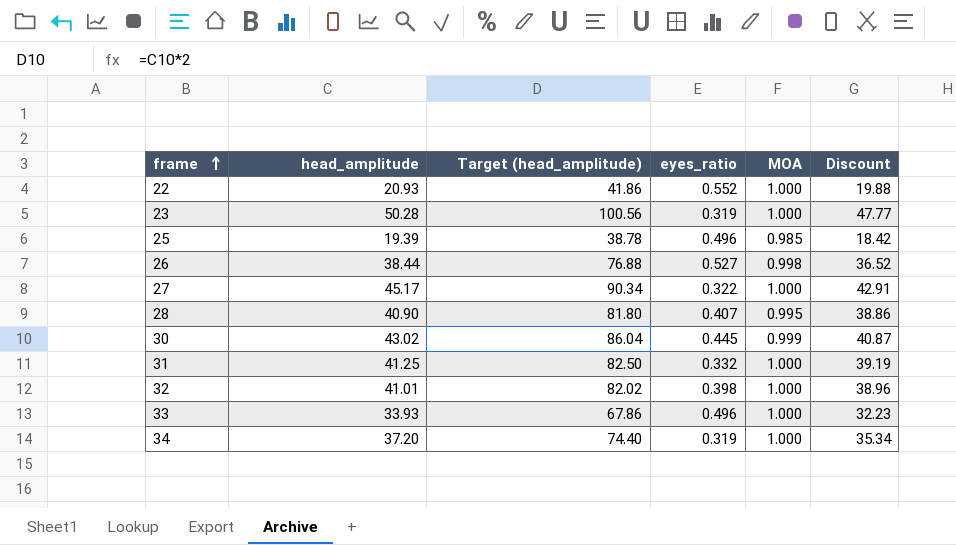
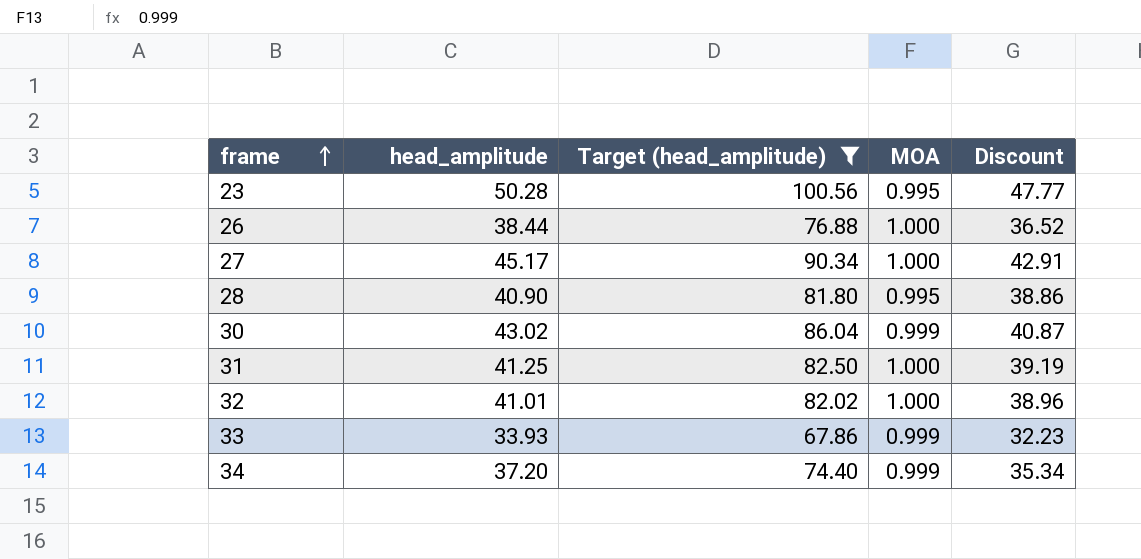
filter: none -> Target (head_amplitude) >= 67.86
column eyes_ratio | position: 4 -> none
23 | MOA: 1.000 -> 0.995
26 | MOA: 0.998 -> 1.000
33 | MOA: 1.000 -> 0.999
34 | MOA: 1.000 -> 0.999

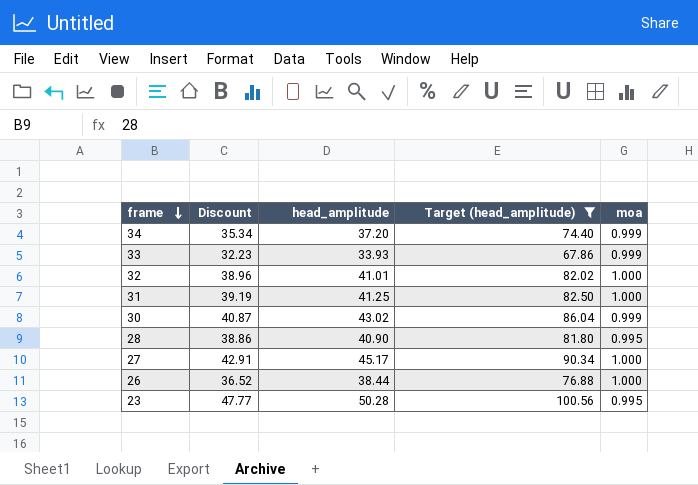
row order: frame ascending -> frame descending
column Discount | position: 5 -> 2
column name: MOA -> moa

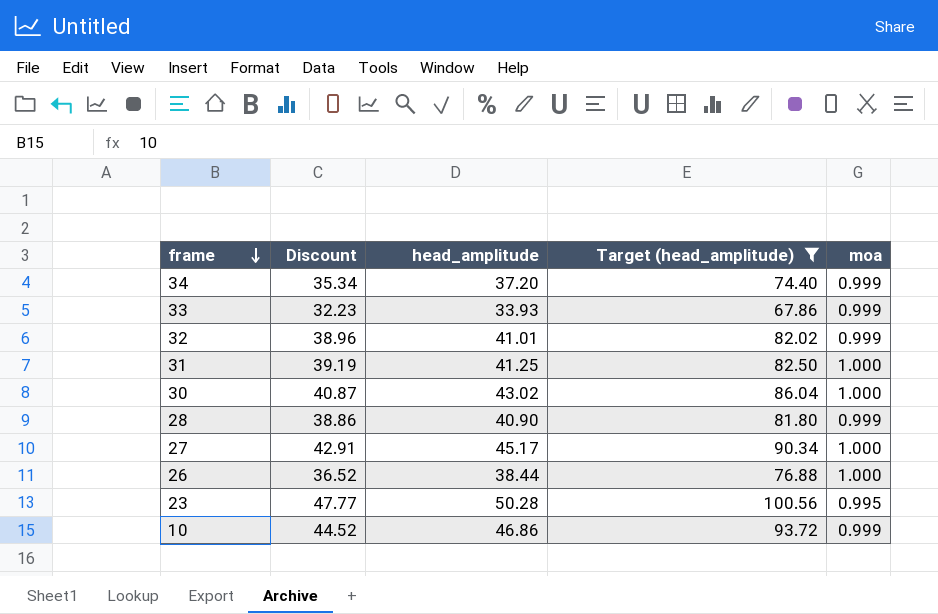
32 | moa: 1.000 -> 0.999
30 | moa: 0.999 -> 1.000
28 | moa: 0.995 -> 0.999
row 10: none -> 44.52 | 46.86 | 93.72 | 0.999

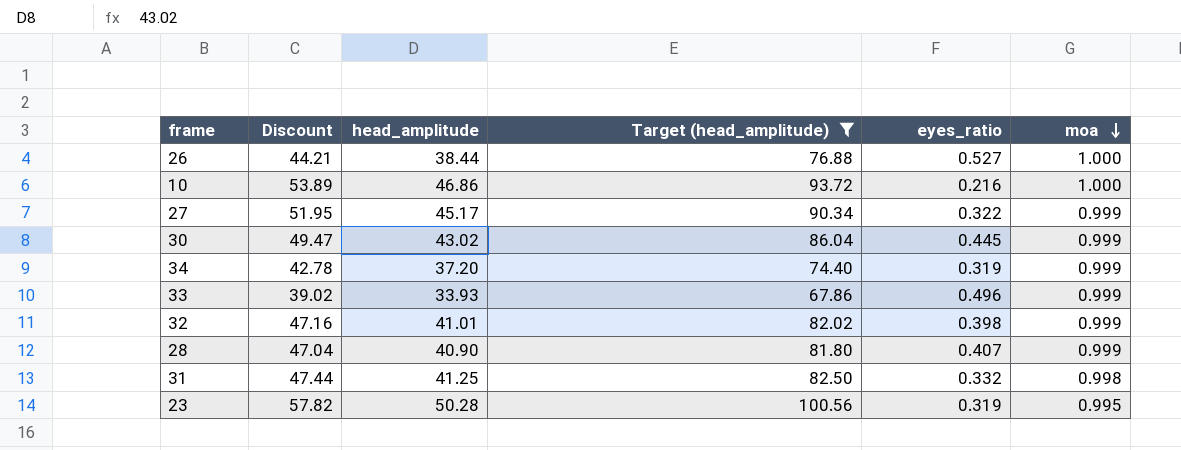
row order: frame descending -> moa descending
column Discount | formula: [head_amplitude] * 0.95 -> [head_amplitude] * 1.15
column eyes_ratio | position: none -> 5
10 | moa: 0.999 -> 1.000
27 | moa: 1.000 -> 0.999
30 | moa: 1.000 -> 0.999
31 | moa: 1.000 -> 0.998

